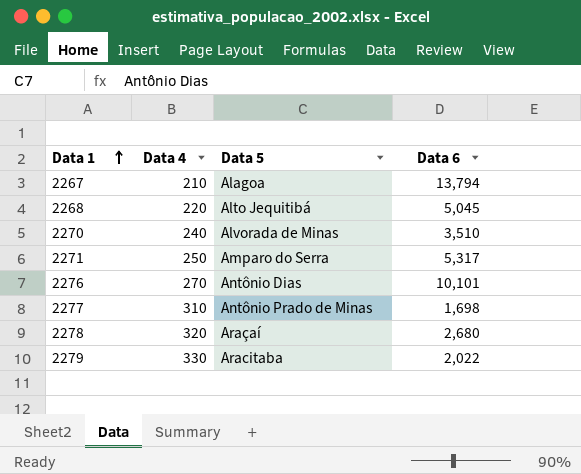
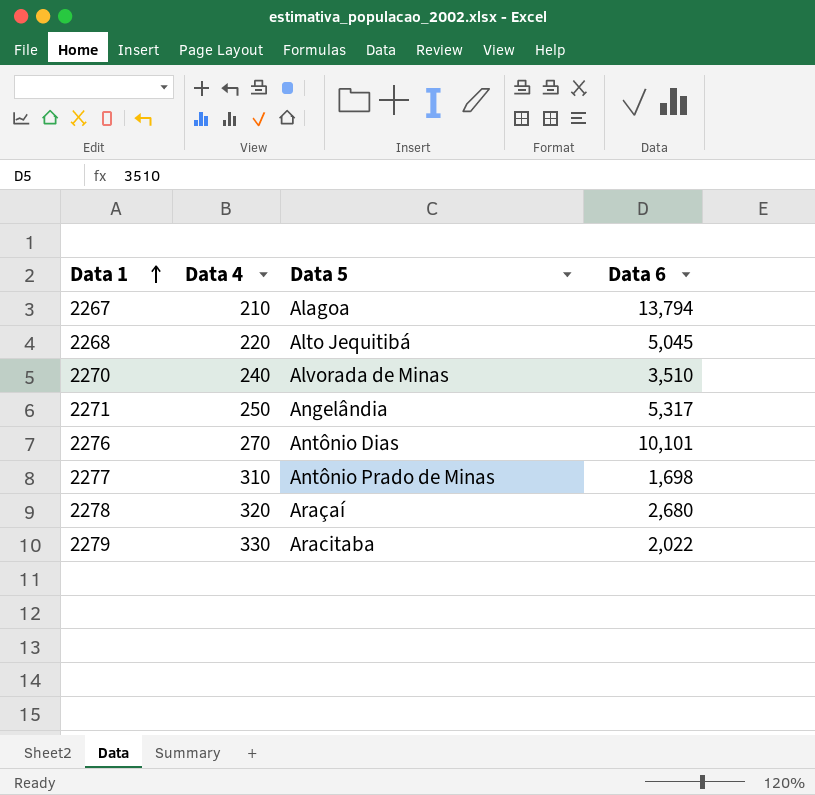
2271 | Data 5: Amparo do Serra -> Angelândia

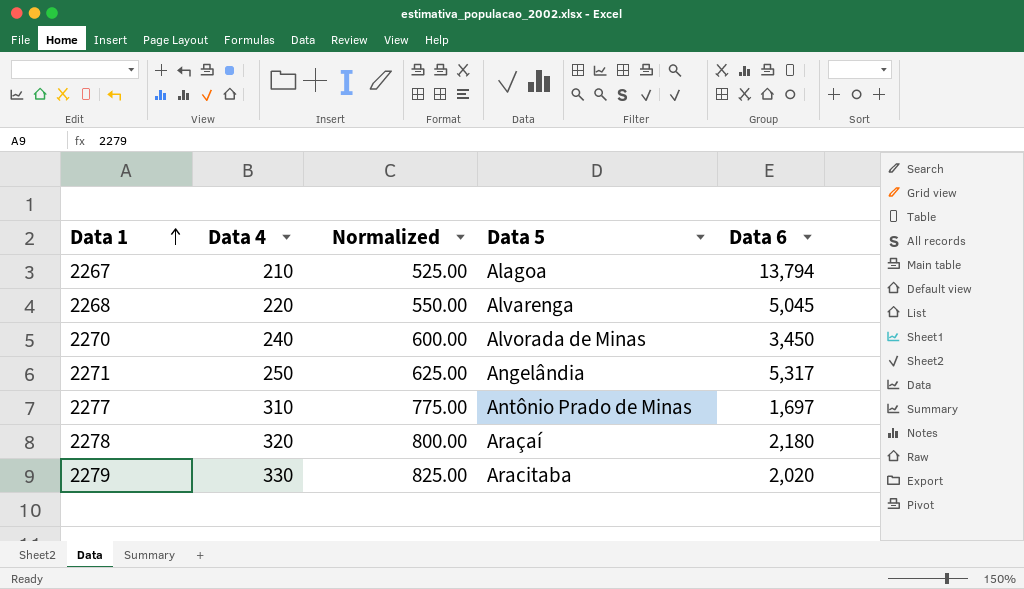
column Normalized | formula: none -> [Data 4] * 2.5
row 2276: 270 | Antônio Dias | 10,101 -> none
2268 | Data 5: Alto Jequitibá -> Alvarenga
2270 | Data 6: 3,510 -> 3,450
2277 | Data 6: 1,698 -> 1,697
2278 | Data 6: 2,680 -> 2,180
2279 | Data 6: 2,022 -> 2,020

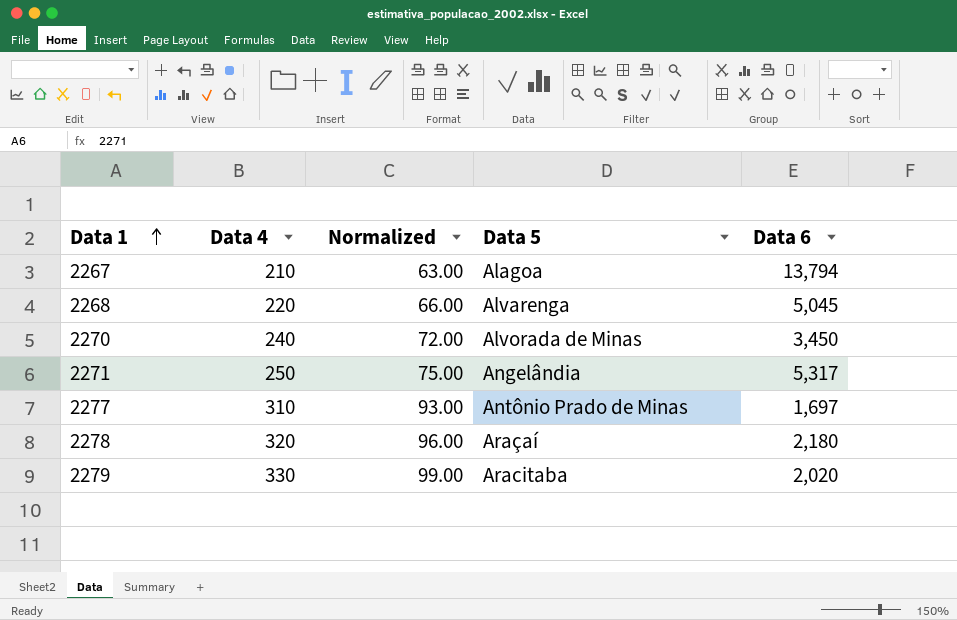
column Normalized | formula: [Data 4] * 2.5 -> [Data 4] * 0.3

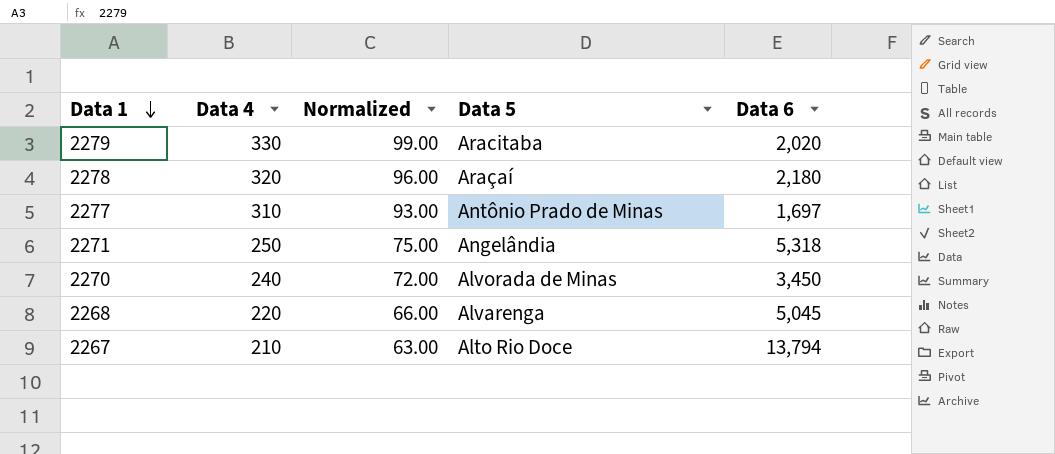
row order: Data 1 ascending -> Data 1 descending
2271 | Data 6: 5,317 -> 5,318
2267 | Data 5: Alagoa -> Alto Rio Doce

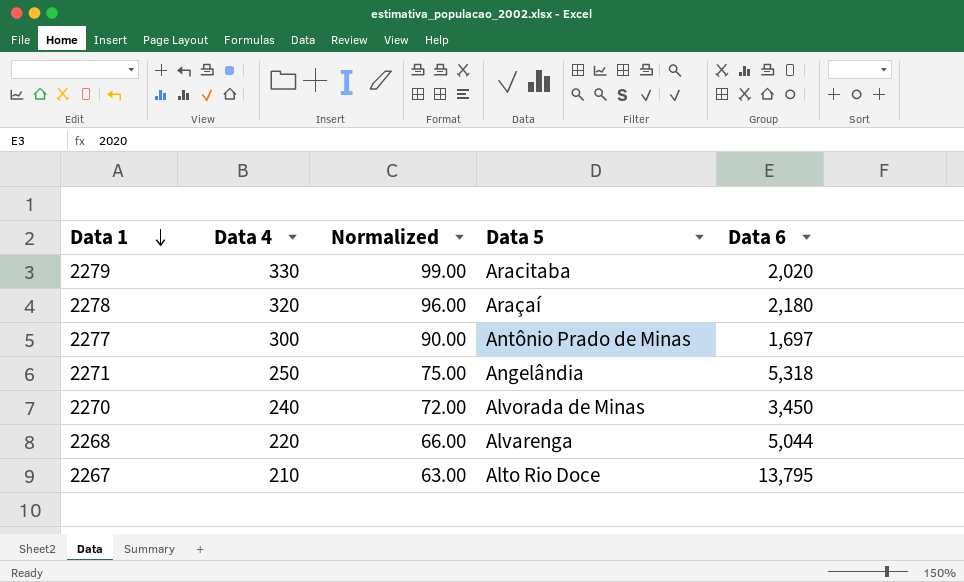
2277 | Data 4: 310 -> 300
2277 | Normalized: 93.00 -> 90.00
2268 | Data 6: 5,045 -> 5,044
2267 | Data 6: 13,794 -> 13,795

